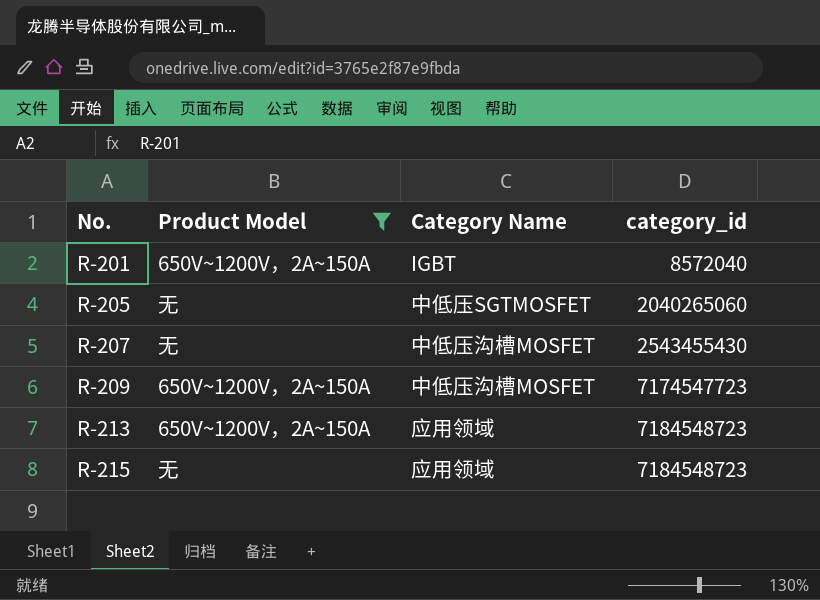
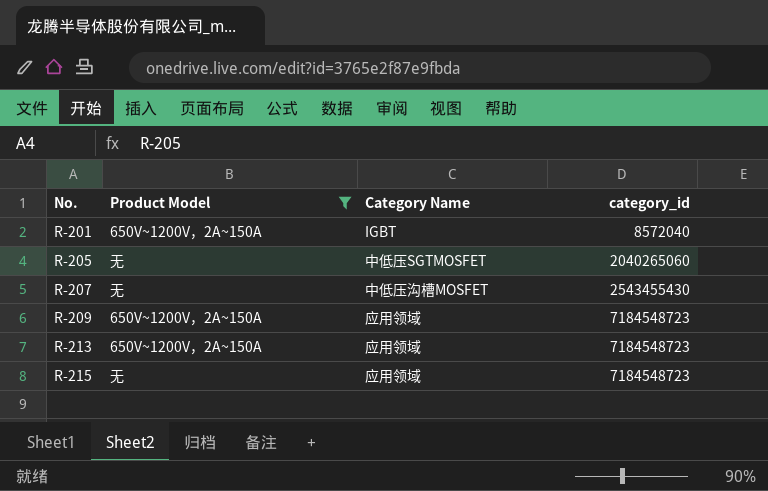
R-209 | Category Name: 中低压沟槽MOSFET -> 应用领域
R-209 | category_id: 7174547723 -> 7184548723

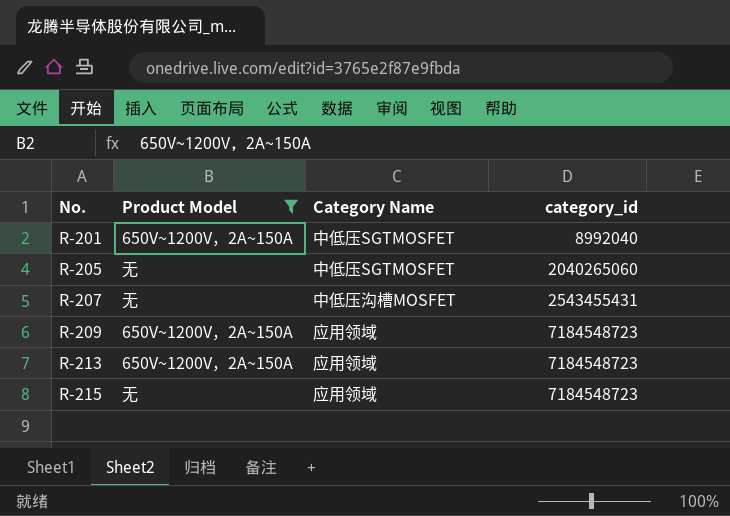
R-201 | Category Name: IGBT -> 中低压SGTMOSFET
R-201 | category_id: 8572040 -> 8992040
R-207 | category_id: 2543455430 -> 2543455431

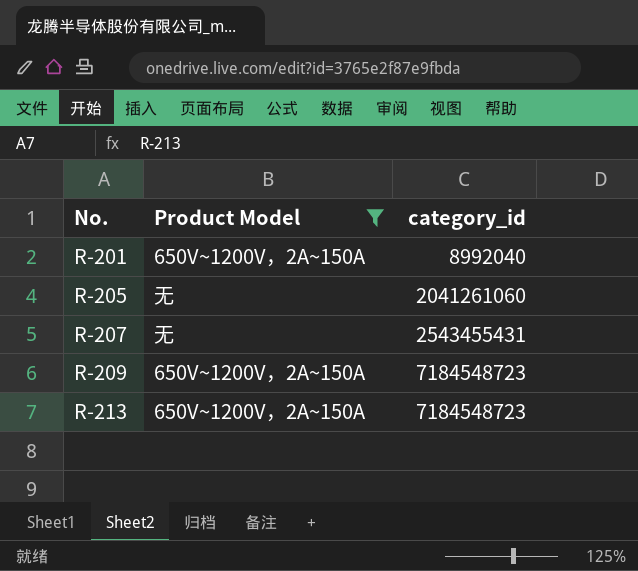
column Category Name | position: 3 -> none
row R-215: 无 | 应用领域 | 7184548723 -> none
R-205 | category_id: 2040265060 -> 2041261060

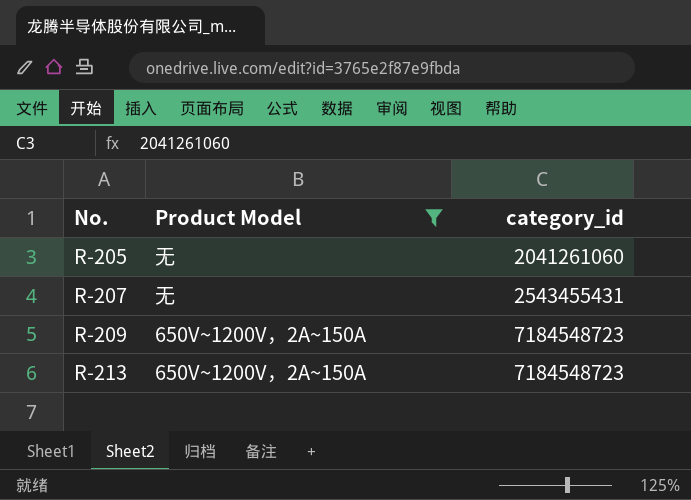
row R-201: 650V~1200V，2A~150A | 8992040 -> none

